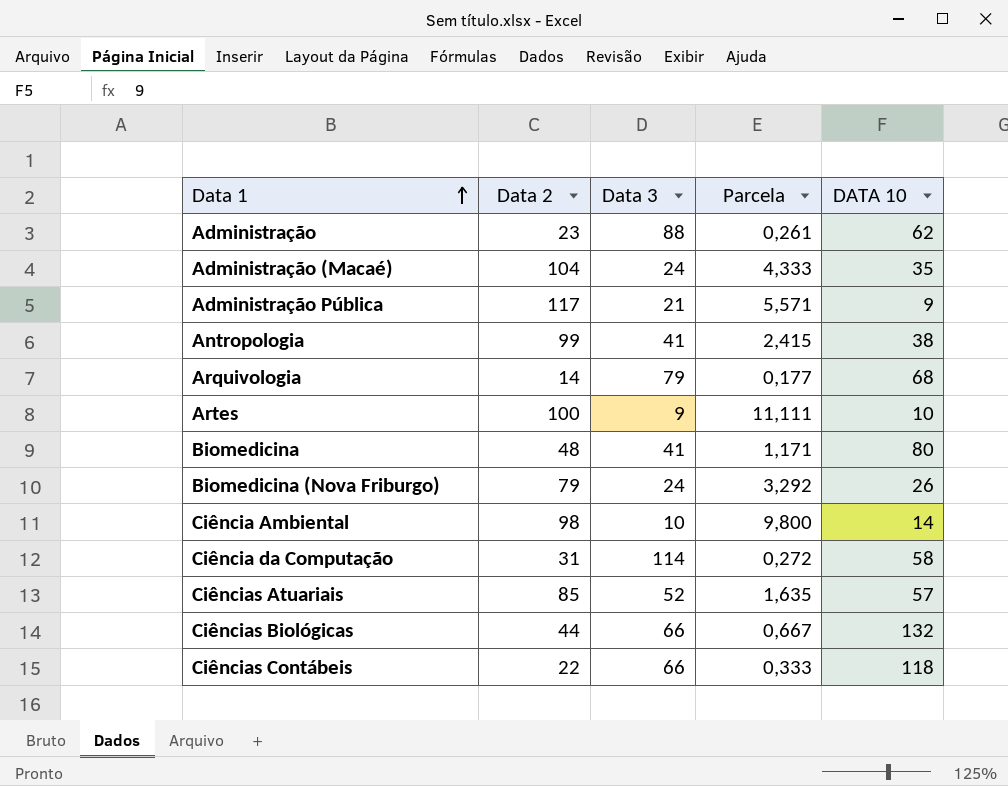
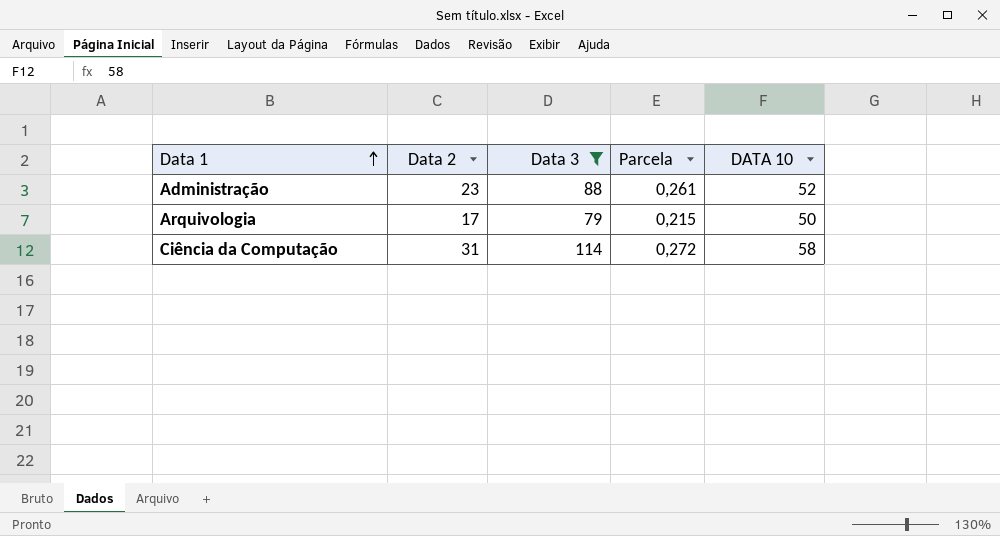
filter: none -> Data 3 >= 79
Administração | DATA 10: 62 -> 52
Arquivologia | Data 2: 14 -> 17
Arquivologia | Parcela: 0,177 -> 0,215
Arquivologia | DATA 10: 68 -> 50

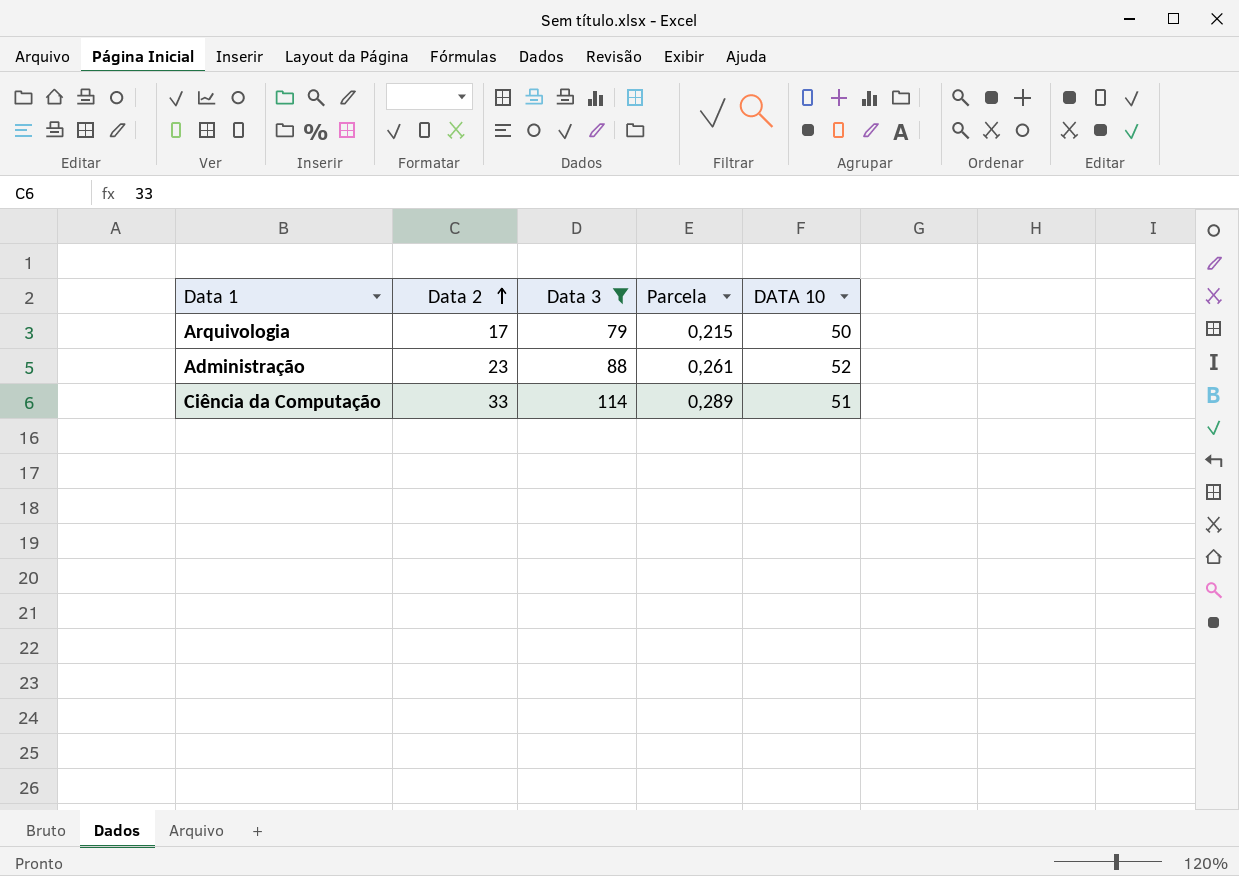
row order: Data 1 ascending -> Data 2 ascending
Ciência da Computação | Data 2: 31 -> 33
Ciência da Computação | Parcela: 0,272 -> 0,289
Ciência da Computação | DATA 10: 58 -> 51

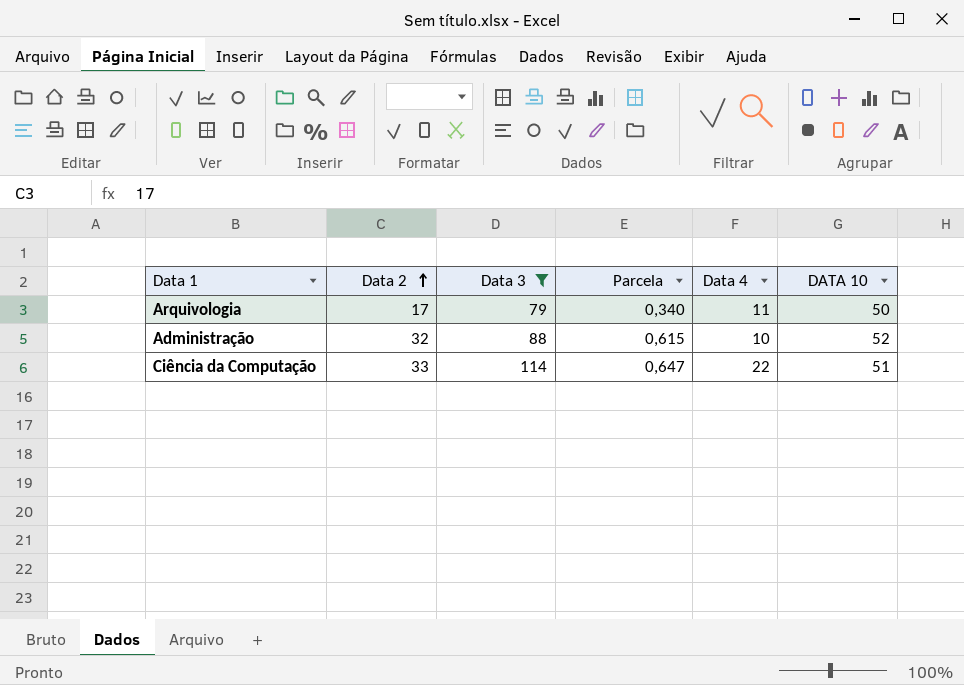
column Parcela | formula: [Data 2] / [Data 3] -> [Data 2] / [DATA 10]
column Data 4 | position: none -> 5
Administração | Data 2: 23 -> 32

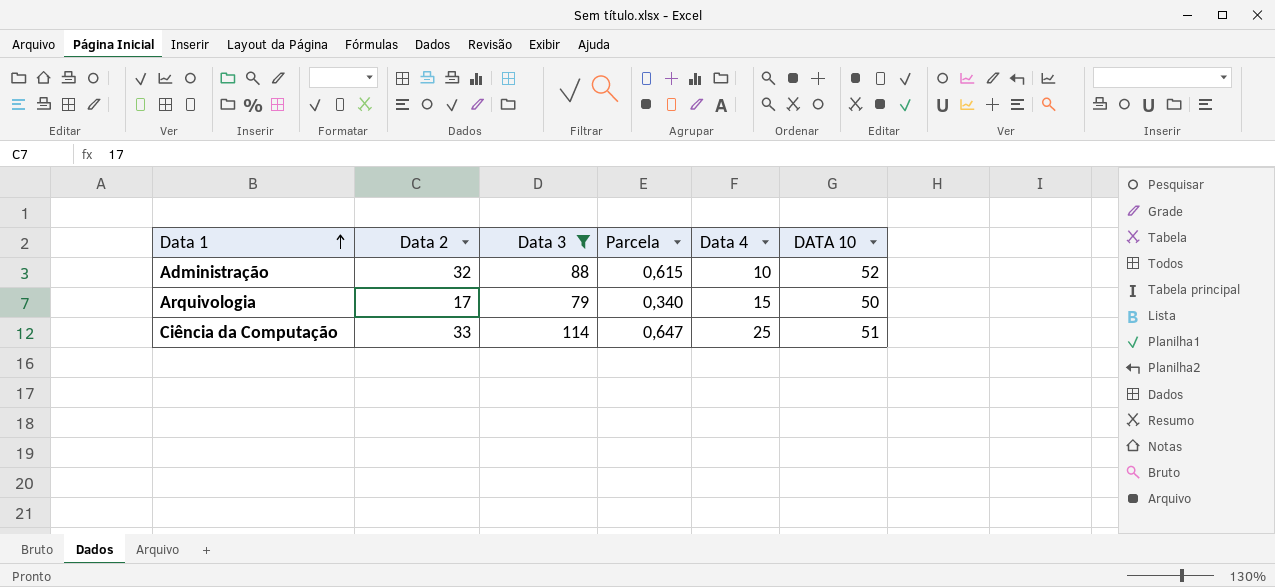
row order: Data 2 ascending -> Data 1 ascending
Arquivologia | Data 4: 11 -> 15
Ciência da Computação | Data 4: 22 -> 25

